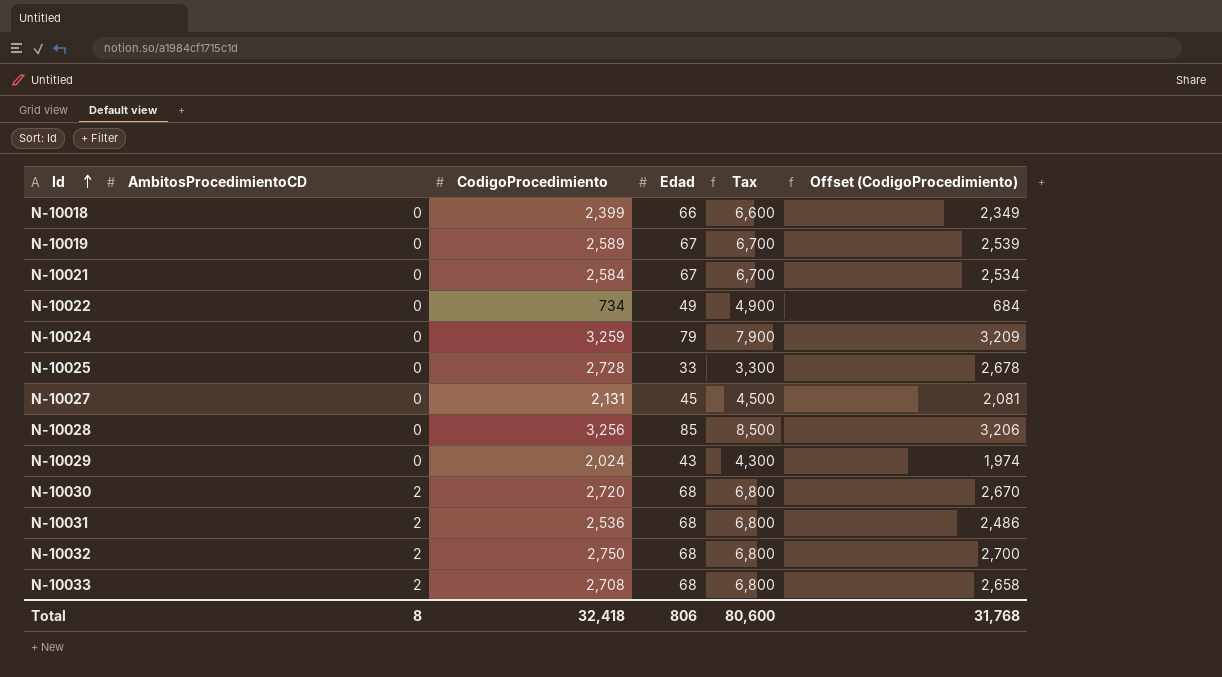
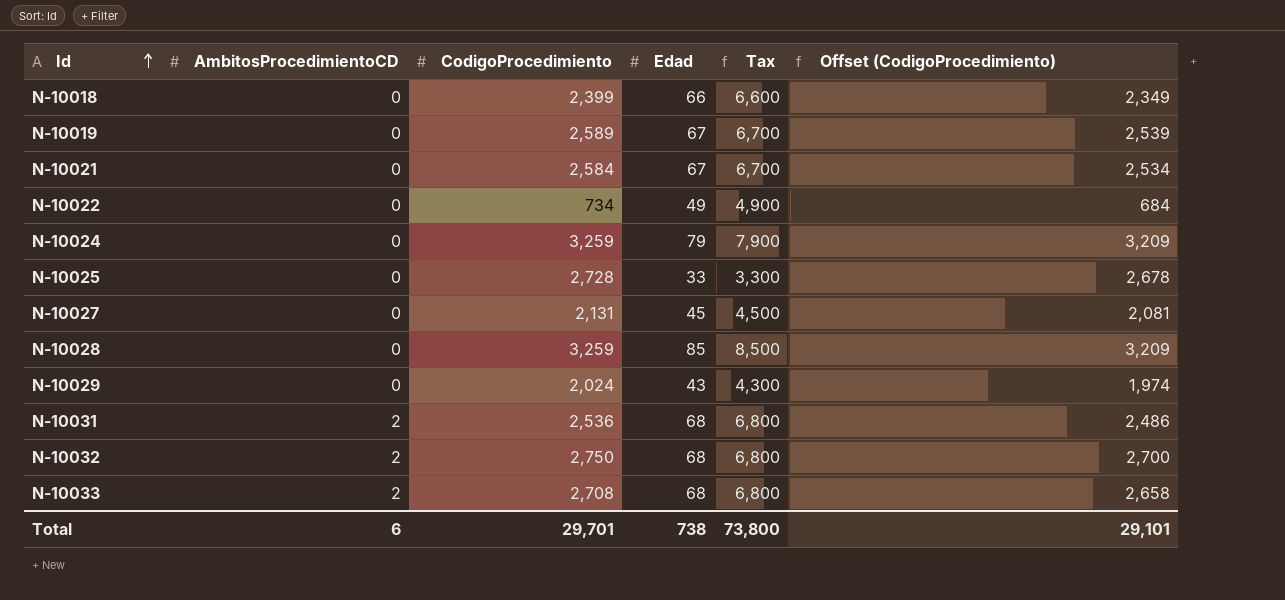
row N-10030: 2 | 2,720 | 68 | 6,800 | 2,670 -> none
N-10028 | CodigoProcedimiento: 3,256 -> 3,259
N-10028 | Offset (CodigoProcedimiento): 3,206 -> 3,209
Total | AmbitosProcedimientoCD: 8 -> 6
Total | CodigoProcedimiento: 32,418 -> 29,701
Total | Edad: 806 -> 738
Total | Tax: 80,600 -> 73,800
Total | Offset (CodigoProcedimiento): 31,768 -> 29,101

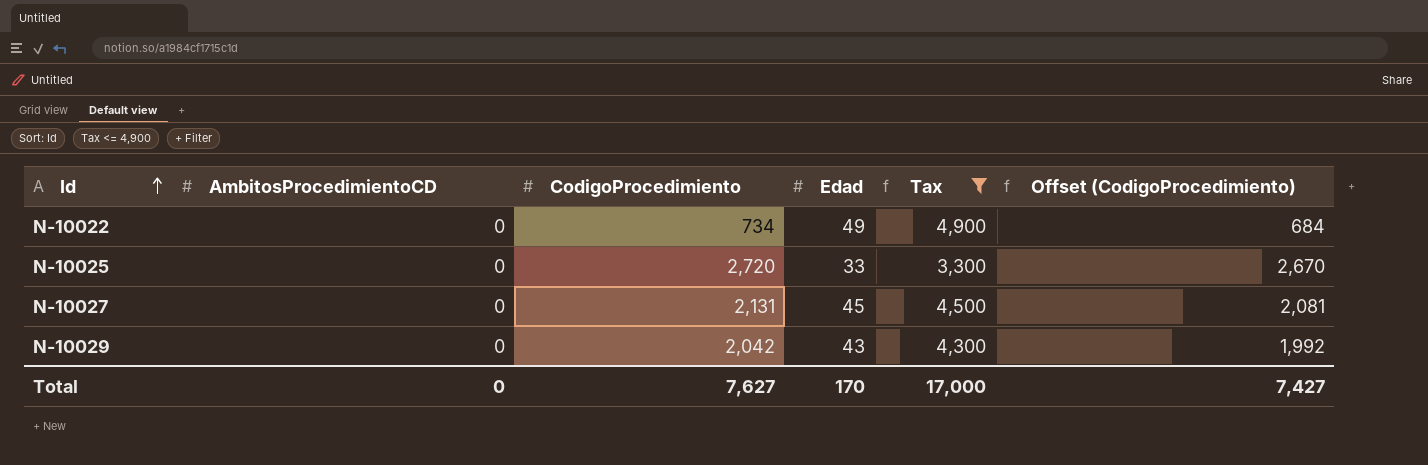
filter: none -> Tax <= 4,900
N-10025 | CodigoProcedimiento: 2,728 -> 2,720
N-10025 | Offset (CodigoProcedimiento): 2,678 -> 2,670
N-10029 | CodigoProcedimiento: 2,024 -> 2,042
N-10029 | Offset (CodigoProcedimiento): 1,974 -> 1,992
Total | AmbitosProcedimientoCD: 6 -> 0
Total | CodigoProcedimiento: 29,701 -> 7,627
Total | Edad: 738 -> 170
Total | Tax: 73,800 -> 17,000
Total | Offset (CodigoProcedimiento): 29,101 -> 7,427

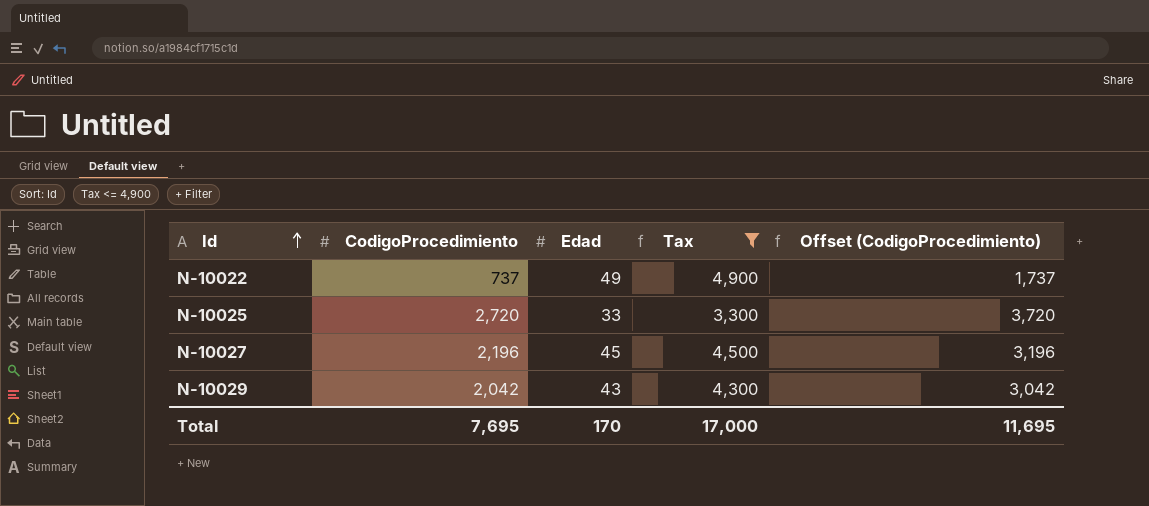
column AmbitosProcedimientoCD | position: 2 -> none
column Offset (CodigoProcedimiento) | formula: [CodigoProcedimiento] - 50 -> [CodigoProcedimiento] + 1000
N-10022 | CodigoProcedimiento: 734 -> 737
N-10027 | CodigoProcedimiento: 2,131 -> 2,196
Total | CodigoProcedimiento: 7,627 -> 7,695
Total | Offset (CodigoProcedimiento): 7,427 -> 11,695

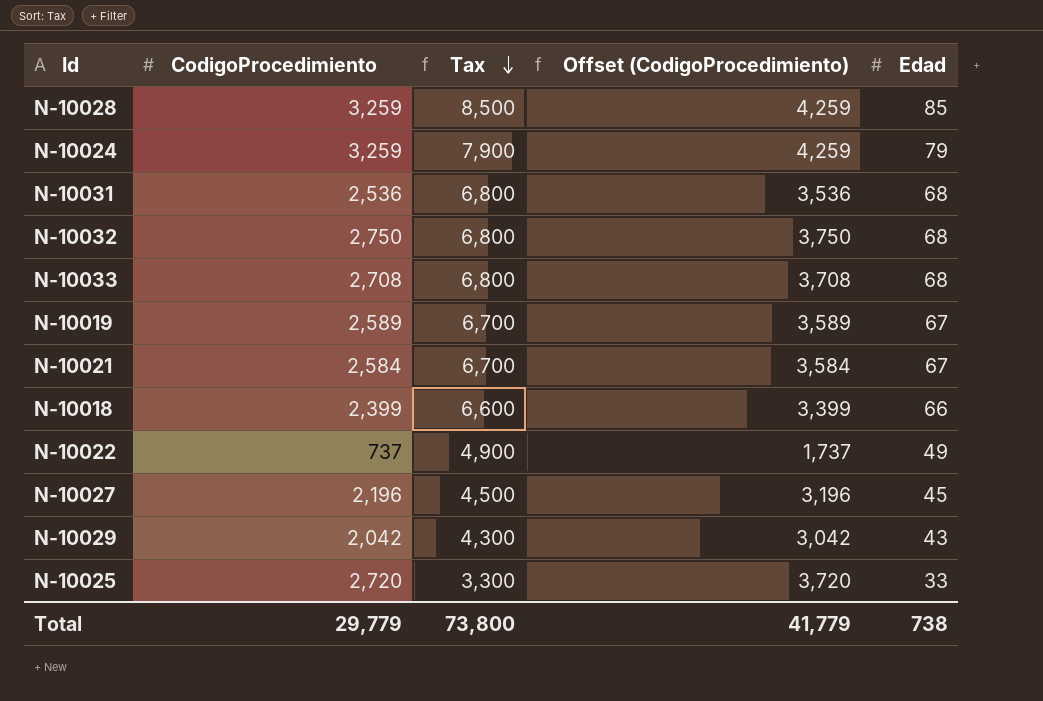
filter: Tax <= 4,900 -> none
row order: Id ascending -> Tax descending
column Edad | position: 3 -> 5
Total | CodigoProcedimiento: 7,695 -> 29,779
Total | Tax: 17,000 -> 73,800
Total | Offset (CodigoProcedimiento): 11,695 -> 41,779
Total | Edad: 170 -> 738

